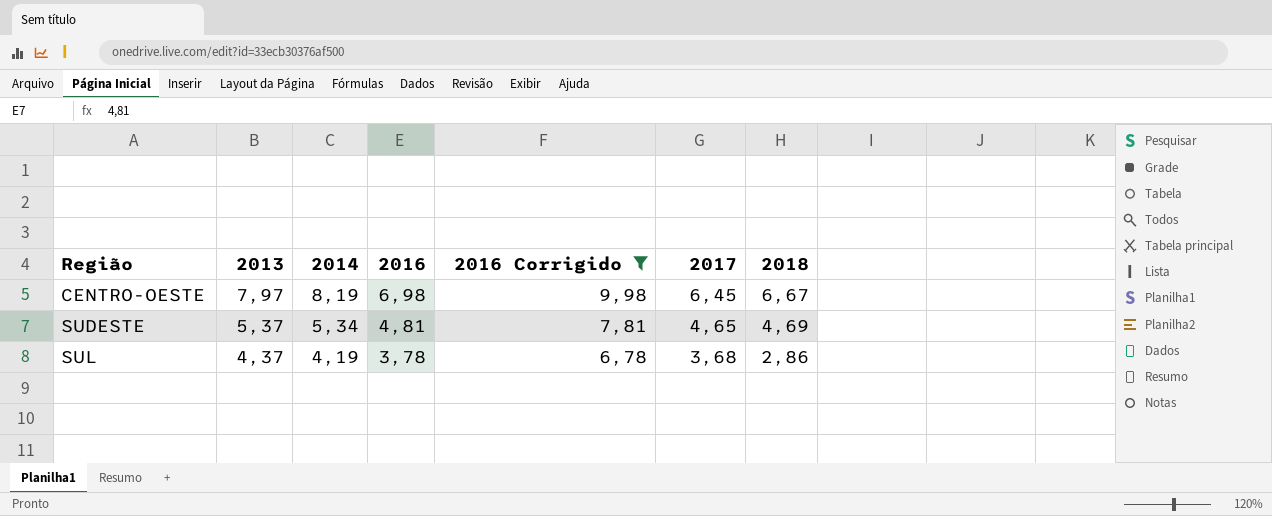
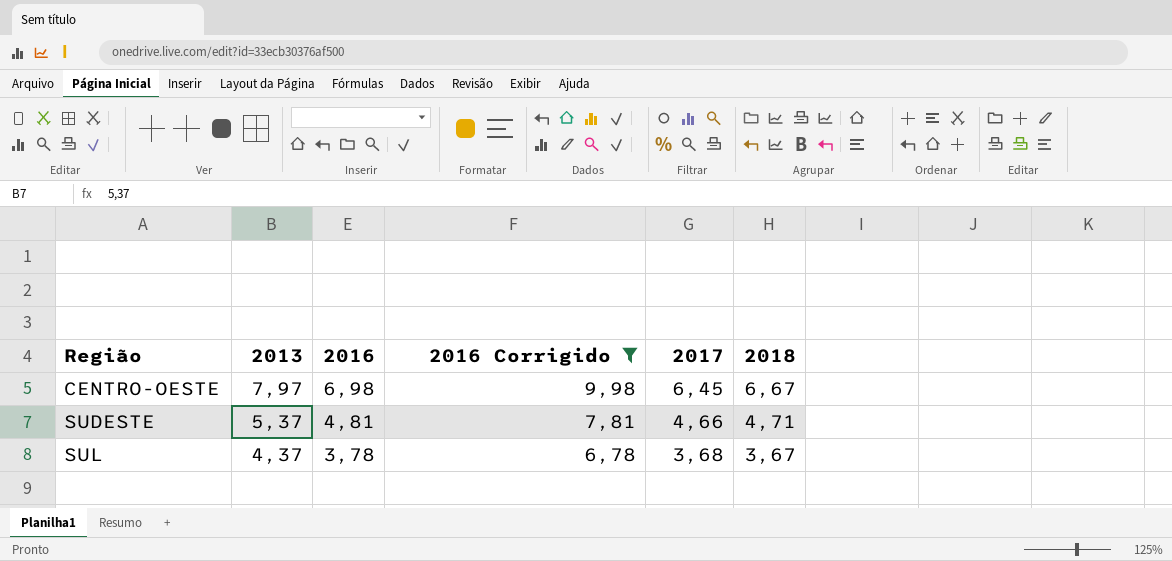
column 2014 | position: 3 -> none
SUDESTE | 2017: 4,65 -> 4,66
SUDESTE | 2018: 4,69 -> 4,71
SUL | 2018: 2,86 -> 3,67

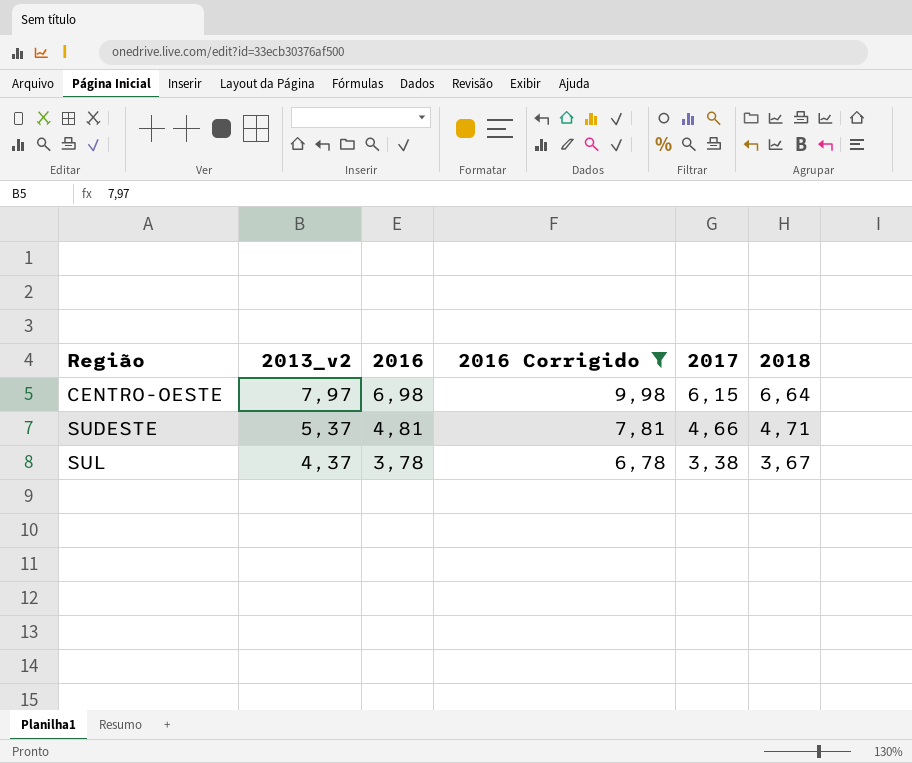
column name: 2013 -> 2013_v2
CENTRO-OESTE | 2017: 6,45 -> 6,15
CENTRO-OESTE | 2018: 6,67 -> 6,64
SUL | 2017: 3,68 -> 3,38

